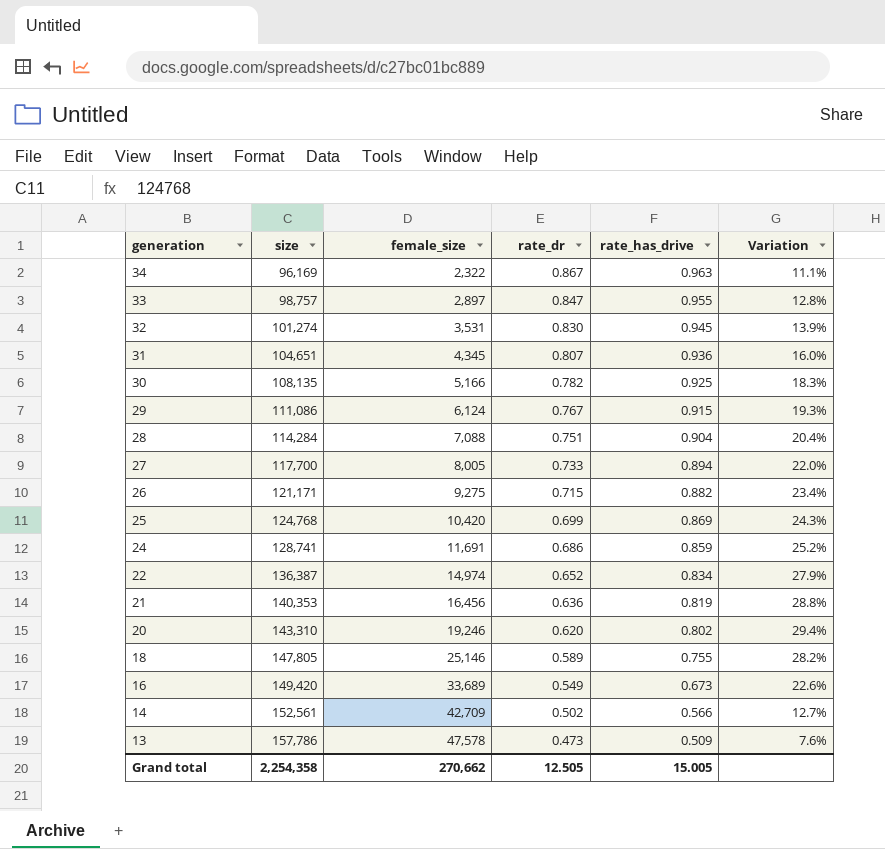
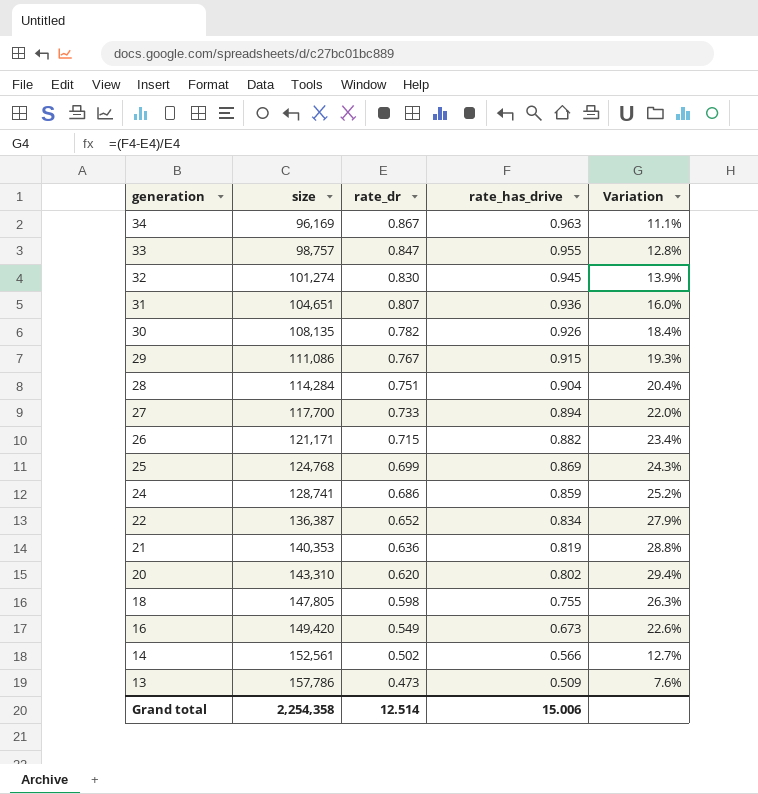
column female_size | position: 3 -> none
30 | rate_has_drive: 0.925 -> 0.926
30 | Variation: 18.3% -> 18.4%
18 | rate_dr: 0.589 -> 0.598
18 | Variation: 28.2% -> 26.3%
Grand total | rate_dr: 12.505 -> 12.514
Grand total | rate_has_drive: 15.005 -> 15.006

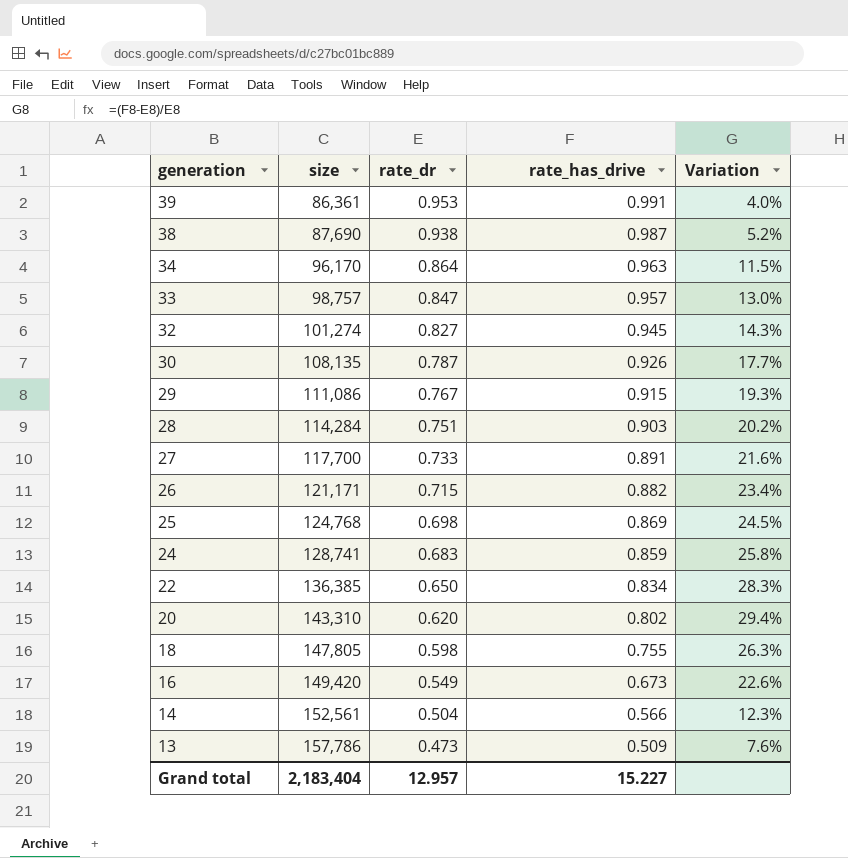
row 31: 104,651 | 0.807 | 0.936 | 16.0% -> none
row 21: 140,353 | 0.636 | 0.819 | 28.8% -> none
row 39: none -> 86,361 | 0.953 | 0.991 | 4.0%
row 38: none -> 87,690 | 0.938 | 0.987 | 5.2%
34 | size: 96,169 -> 96,170
34 | rate_dr: 0.867 -> 0.864
34 | Variation: 11.1% -> 11.5%
33 | rate_has_drive: 0.955 -> 0.957
33 | Variation: 12.8% -> 13.0%
32 | rate_dr: 0.830 -> 0.827
32 | Variation: 13.9% -> 14.3%
30 | rate_dr: 0.782 -> 0.787
30 | Variation: 18.4% -> 17.7%
28 | rate_has_drive: 0.904 -> 0.903
28 | Variation: 20.4% -> 20.2%
27 | rate_has_drive: 0.894 -> 0.891
27 | Variation: 22.0% -> 21.6%
25 | rate_dr: 0.699 -> 0.698
25 | Variation: 24.3% -> 24.5%
24 | rate_dr: 0.686 -> 0.683
24 | Variation: 25.2% -> 25.8%
22 | size: 136,387 -> 136,385
22 | rate_dr: 0.652 -> 0.650
22 | Variation: 27.9% -> 28.3%
14 | rate_dr: 0.502 -> 0.504
14 | Variation: 12.7% -> 12.3%
Grand total | size: 2,254,358 -> 2,183,404
Grand total | rate_dr: 12.514 -> 12.957
Grand total | rate_has_drive: 15.006 -> 15.227

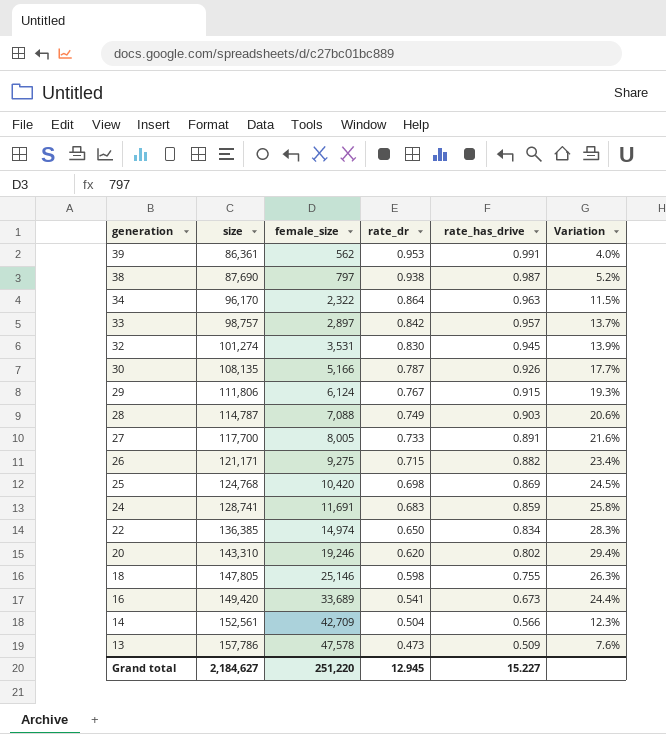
column female_size | position: none -> 3
33 | rate_dr: 0.847 -> 0.842
33 | Variation: 13.0% -> 13.7%
32 | rate_dr: 0.827 -> 0.830
32 | Variation: 14.3% -> 13.9%
29 | size: 111,086 -> 111,806
28 | size: 114,284 -> 114,787
28 | rate_dr: 0.751 -> 0.749
28 | Variation: 20.2% -> 20.6%
16 | rate_dr: 0.549 -> 0.541
16 | Variation: 22.6% -> 24.4%
Grand total | size: 2,183,404 -> 2,184,627
Grand total | rate_dr: 12.957 -> 12.945

